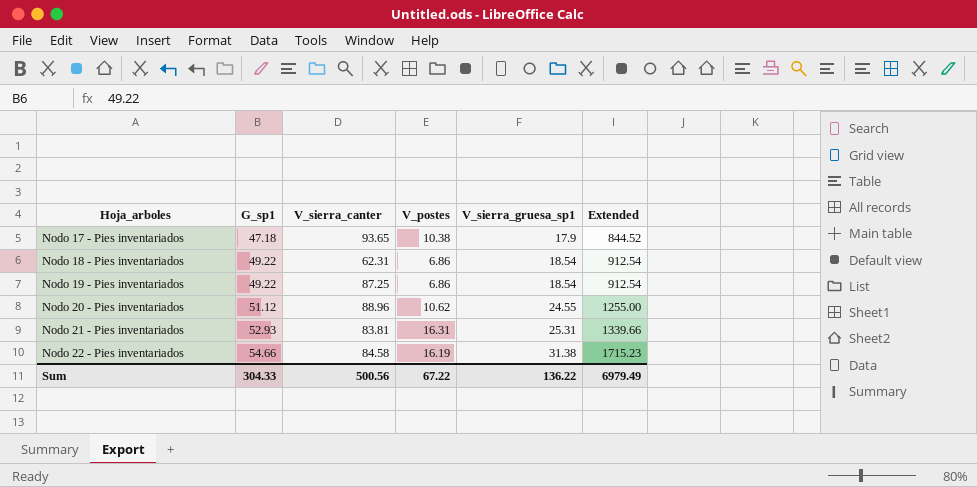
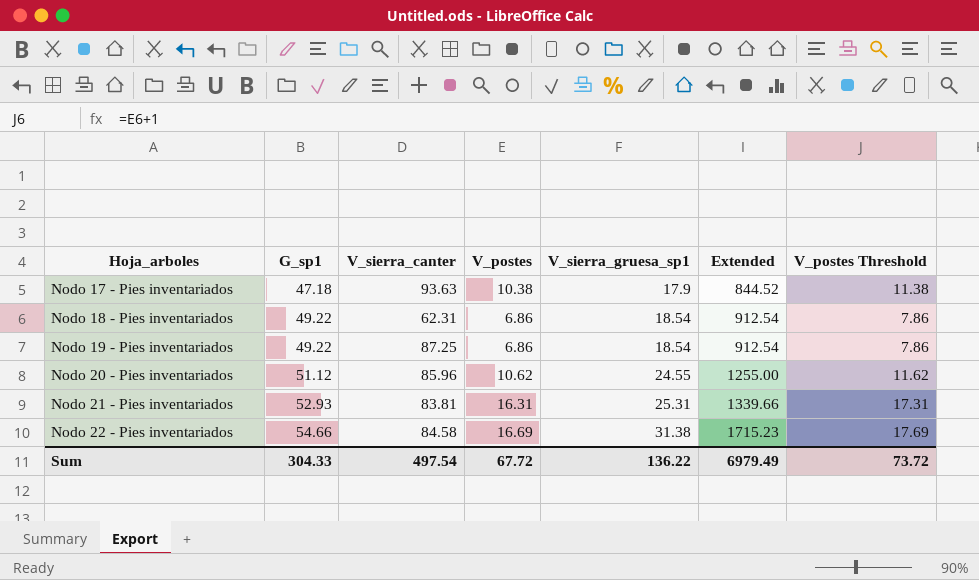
column V_postes Threshold | formula: none -> [V_postes] + 1
Nodo 17 - Pies inventariados | V_sierra_canter: 93.65 -> 93.63
Nodo 20 - Pies inventariados | V_sierra_canter: 88.96 -> 85.96
Nodo 22 - Pies inventariados | V_postes: 16.19 -> 16.69
Sum | V_sierra_canter: 500.56 -> 497.54
Sum | V_postes: 67.22 -> 67.72

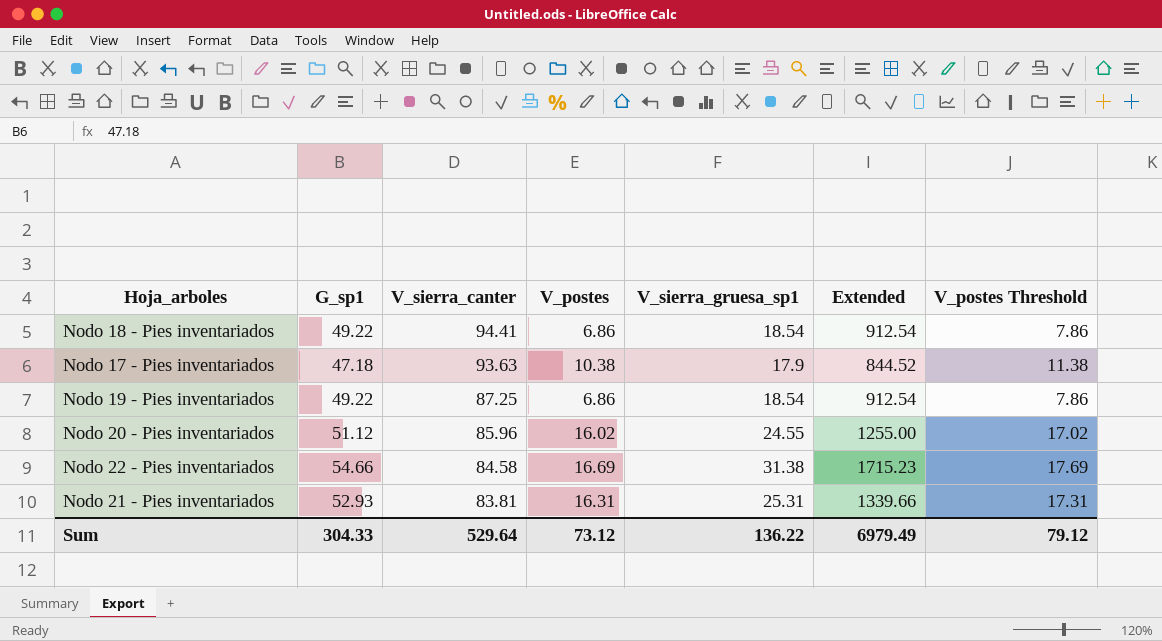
row order: Hoja_arboles ascending -> V_sierra_canter descending
Nodo 18 - Pies inventariados | V_sierra_canter: 62.31 -> 94.41
Nodo 20 - Pies inventariados | V_postes: 10.62 -> 16.02
Nodo 20 - Pies inventariados | V_postes Threshold: 11.62 -> 17.02
Sum | V_sierra_canter: 497.54 -> 529.64
Sum | V_postes: 67.72 -> 73.12
Sum | V_postes Threshold: 73.72 -> 79.12

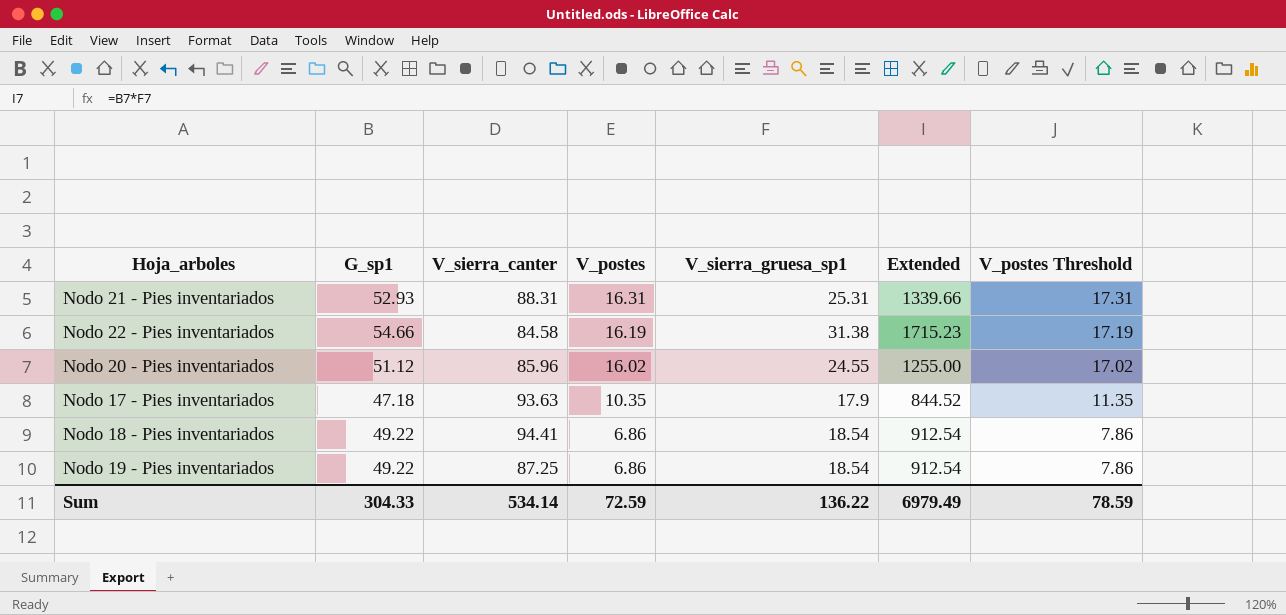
row order: V_sierra_canter descending -> V_postes descending
Nodo 21 - Pies inventariados | V_sierra_canter: 83.81 -> 88.31
Nodo 22 - Pies inventariados | V_postes: 16.69 -> 16.19
Nodo 22 - Pies inventariados | V_postes Threshold: 17.69 -> 17.19
Nodo 17 - Pies inventariados | V_postes: 10.38 -> 10.35
Nodo 17 - Pies inventariados | V_postes Threshold: 11.38 -> 11.35
Sum | V_sierra_canter: 529.64 -> 534.14
Sum | V_postes: 73.12 -> 72.59
Sum | V_postes Threshold: 79.12 -> 78.59

